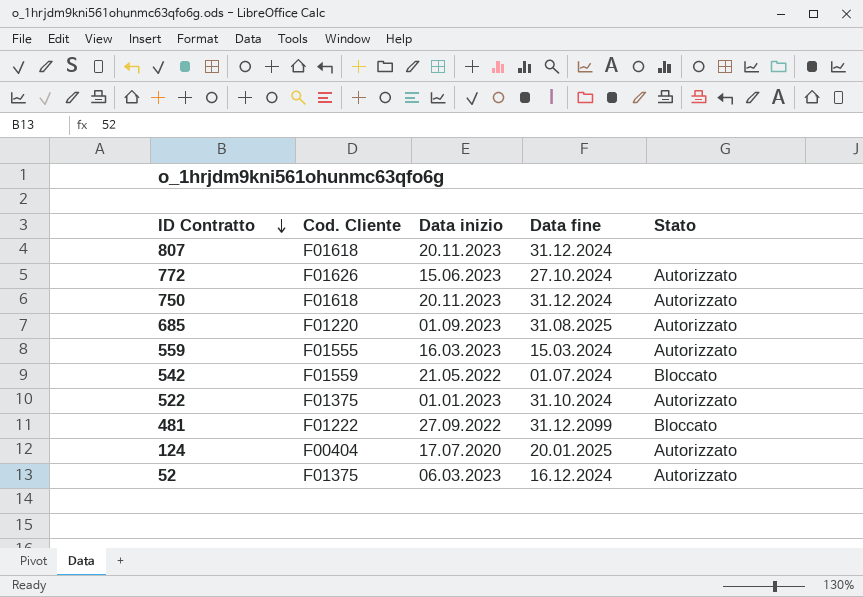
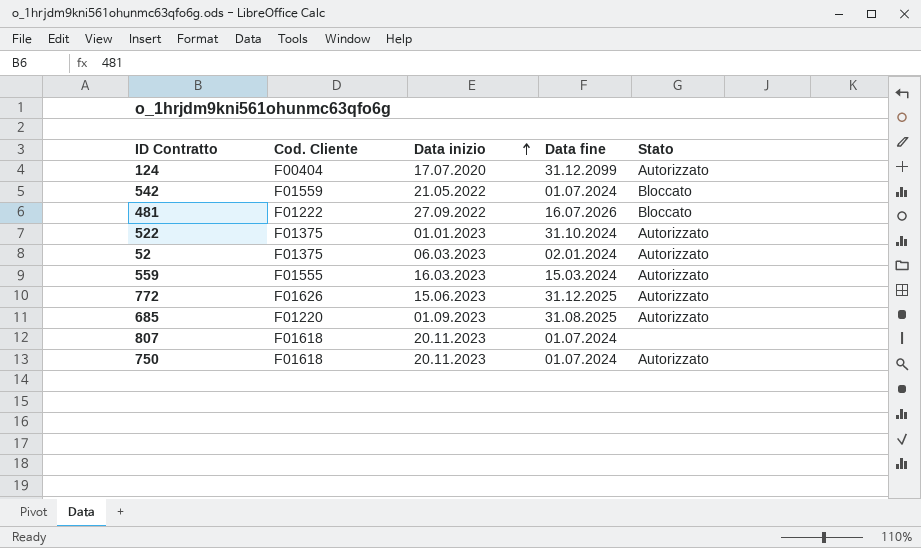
row order: ID Contratto descending -> Data inizio ascending
124 | Data fine: 20.01.2025 -> 31.12.2099
481 | Data fine: 31.12.2099 -> 16.07.2026
52 | Data fine: 16.12.2024 -> 02.01.2024
772 | Data fine: 27.10.2024 -> 31.12.2025
807 | Data fine: 31.12.2024 -> 01.07.2024
750 | Data fine: 31.12.2024 -> 01.07.2024

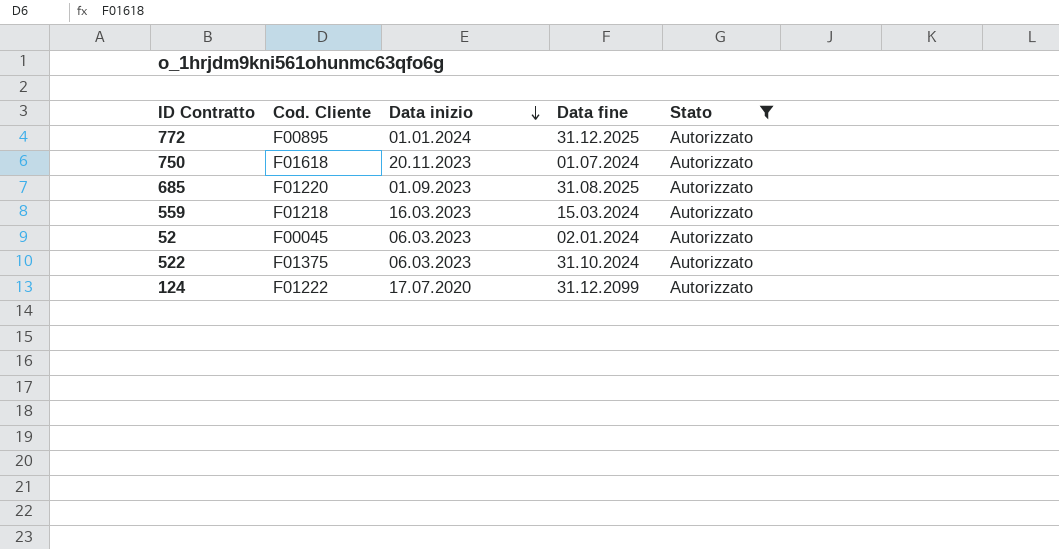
filter: none -> Stato = Autorizzato
row order: Data inizio ascending -> Data inizio descending
772 | Cod. Cliente: F01626 -> F00895
772 | Data inizio: 15.06.2023 -> 01.01.2024
559 | Cod. Cliente: F01555 -> F01218
52 | Cod. Cliente: F01375 -> F00045
522 | Data inizio: 01.01.2023 -> 06.03.2023
124 | Cod. Cliente: F00404 -> F01222

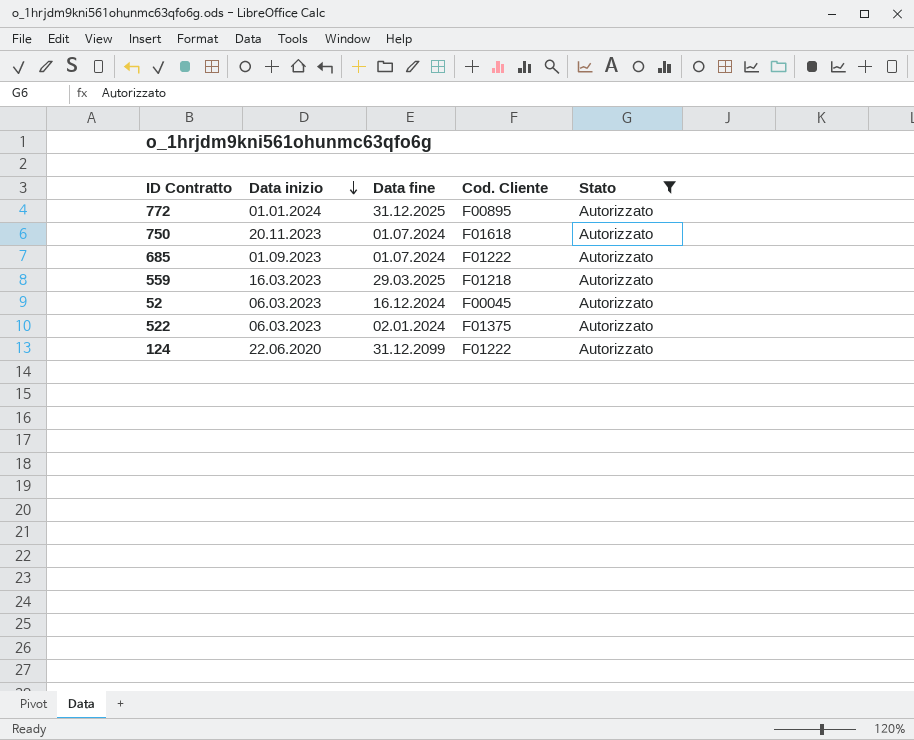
column Cod. Cliente | position: 2 -> 4
685 | Data fine: 31.08.2025 -> 01.07.2024
685 | Cod. Cliente: F01220 -> F01222
559 | Data fine: 15.03.2024 -> 29.03.2025
52 | Data fine: 02.01.2024 -> 16.12.2024
522 | Data fine: 31.10.2024 -> 02.01.2024
124 | Data inizio: 17.07.2020 -> 22.06.2020

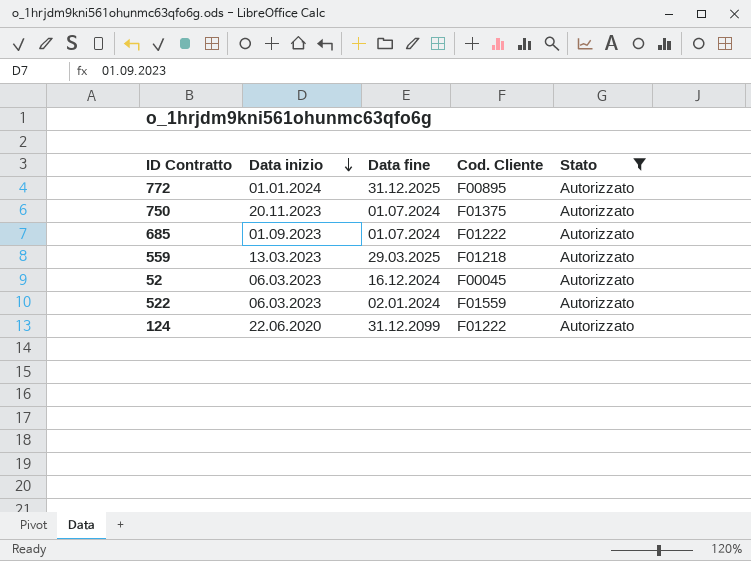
750 | Cod. Cliente: F01618 -> F01375
559 | Data inizio: 16.03.2023 -> 13.03.2023
522 | Cod. Cliente: F01375 -> F01559

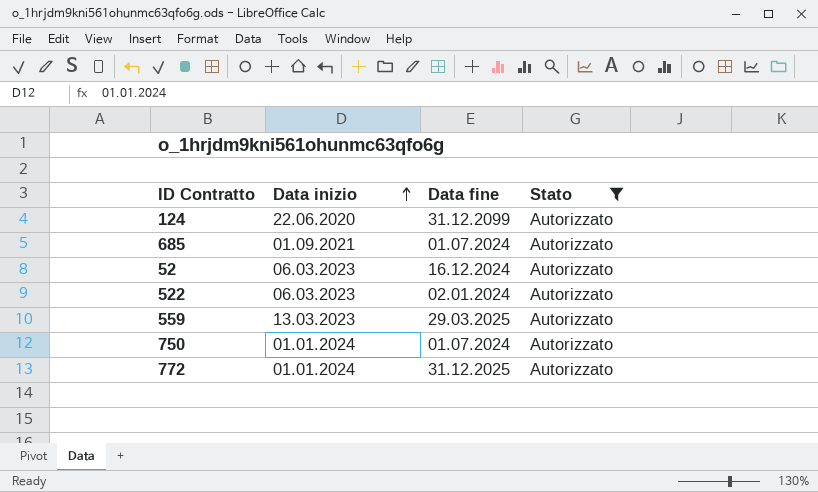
row order: Data inizio descending -> Data inizio ascending
column Cod. Cliente | position: 4 -> none
685 | Data inizio: 01.09.2023 -> 01.09.2021
750 | Data inizio: 20.11.2023 -> 01.01.2024

